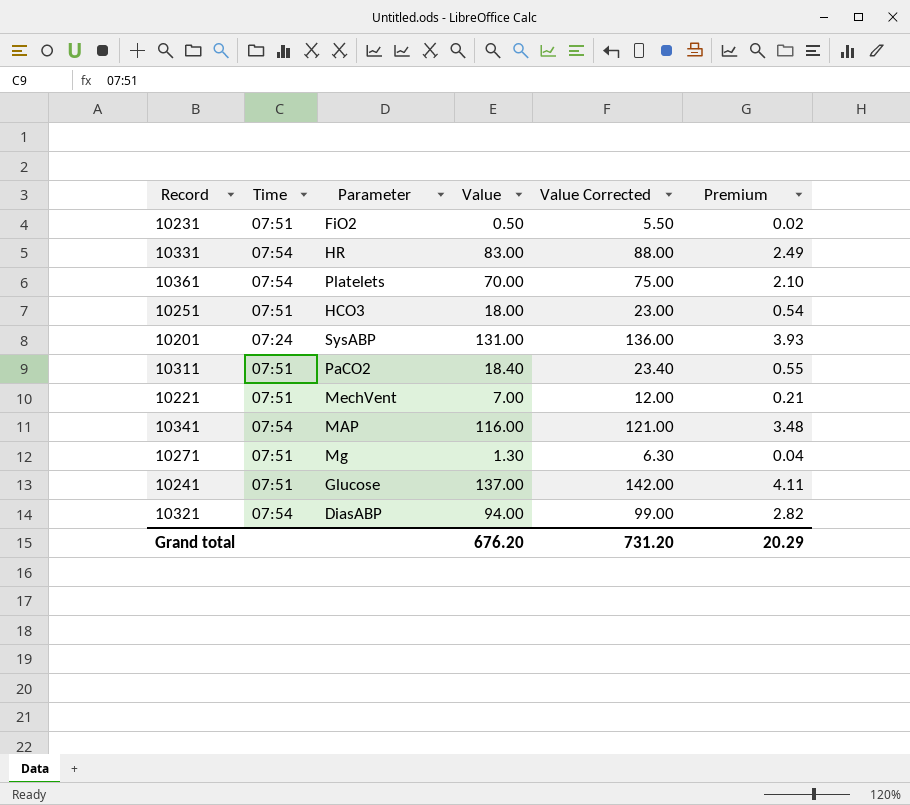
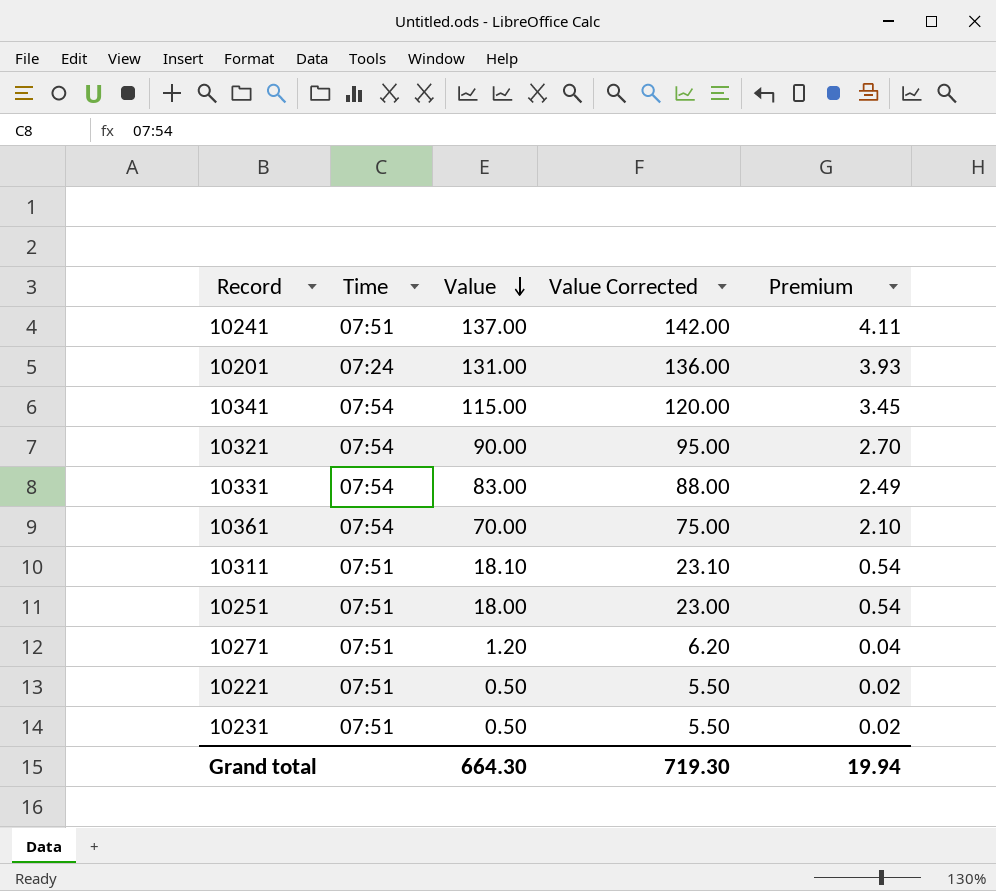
row order: none -> Value descending
column Parameter | position: 3 -> none
10341 | Value: 116.00 -> 115.00
10341 | Value Corrected: 121.00 -> 120.00
10341 | Premium: 3.48 -> 3.45
10321 | Value: 94.00 -> 90.00
10321 | Value Corrected: 99.00 -> 95.00
10321 | Premium: 2.82 -> 2.70
10311 | Value: 18.40 -> 18.10
10311 | Value Corrected: 23.40 -> 23.10
10311 | Premium: 0.55 -> 0.54
10271 | Value: 1.30 -> 1.20
10271 | Value Corrected: 6.30 -> 6.20
10221 | Value: 7.00 -> 0.50
10221 | Value Corrected: 12.00 -> 5.50
10221 | Premium: 0.21 -> 0.02
Grand total | Value: 676.20 -> 664.30
Grand total | Value Corrected: 731.20 -> 719.30
Grand total | Premium: 20.29 -> 19.94

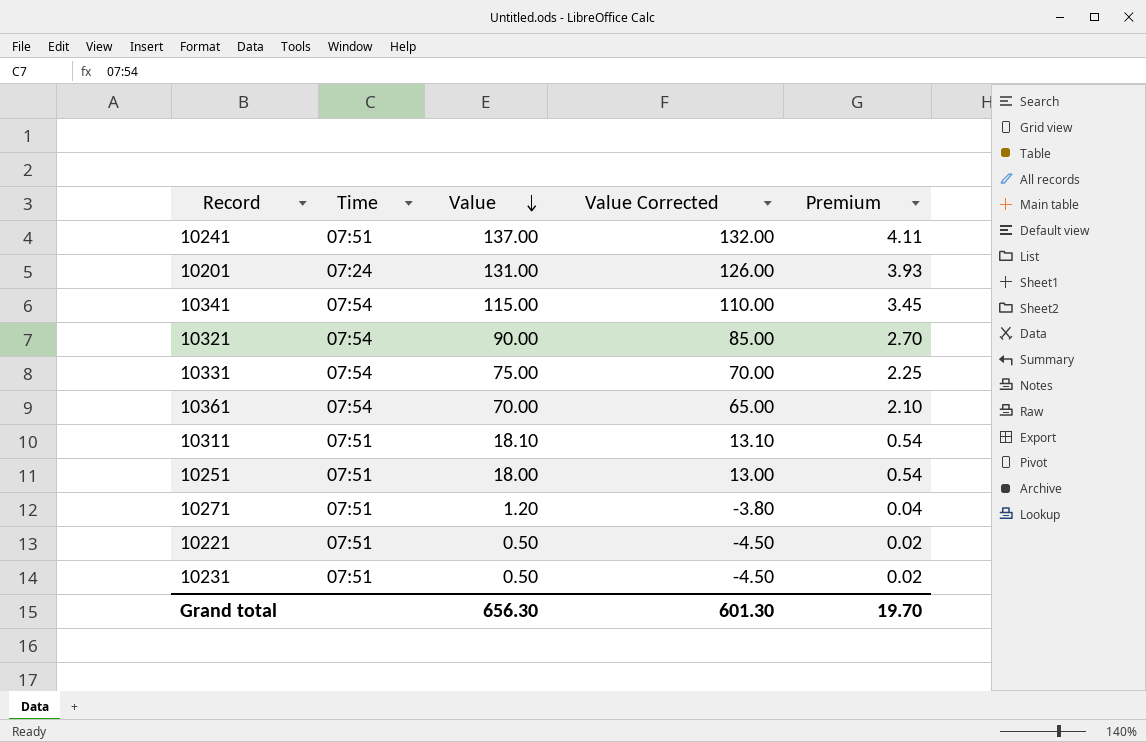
column Value Corrected | formula: [Value] + 5 -> [Value] - 5
10331 | Value: 83.00 -> 75.00
10331 | Premium: 2.49 -> 2.25
Grand total | Value: 664.30 -> 656.30
Grand total | Value Corrected: 719.30 -> 601.30
Grand total | Premium: 19.94 -> 19.70

